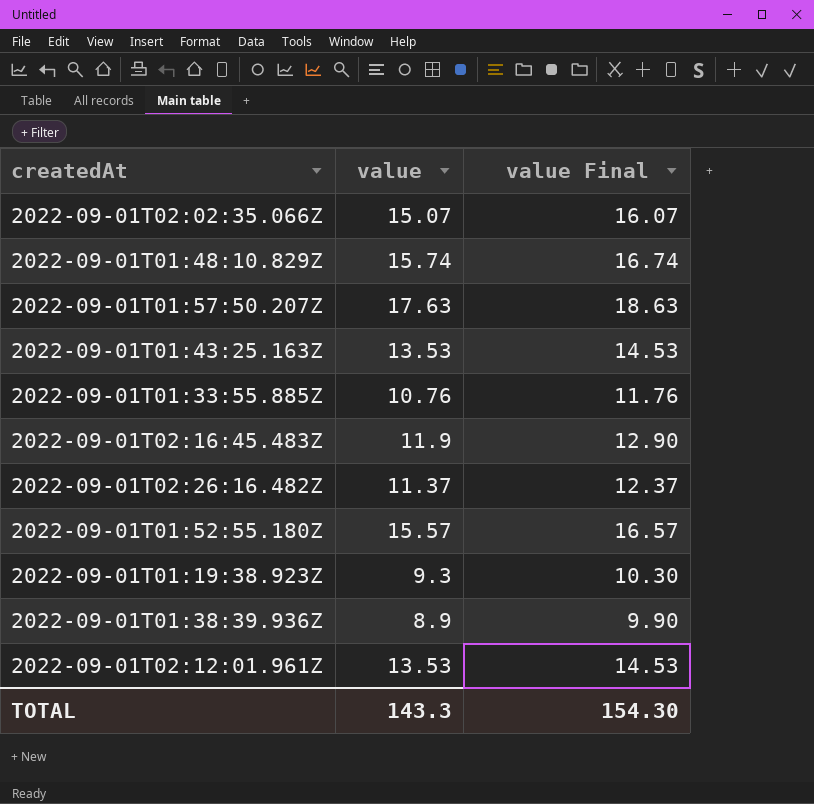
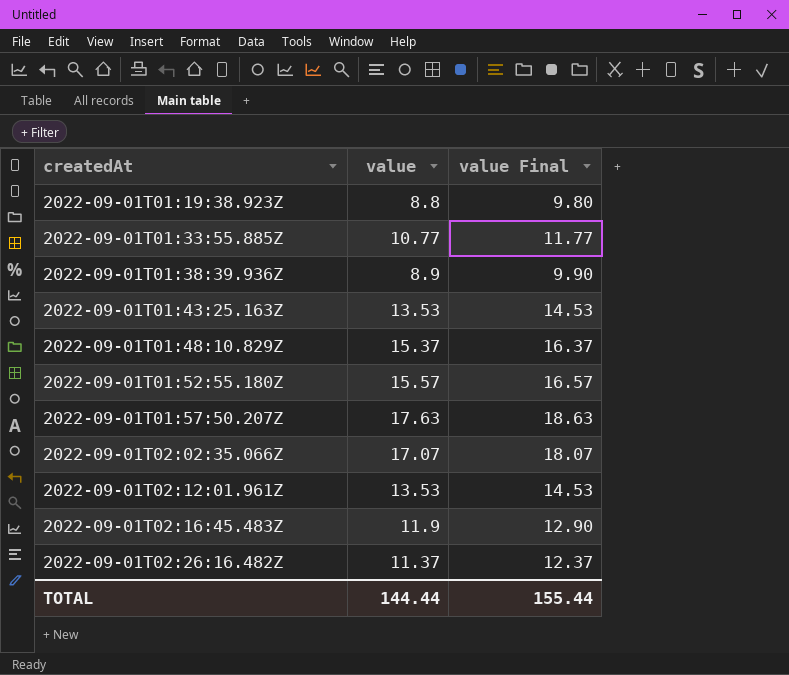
row order: none -> createdAt ascending
2022-09-01T01:19:38.923Z | value: 9.3 -> 8.8
2022-09-01T01:19:38.923Z | value Final: 10.30 -> 9.80
2022-09-01T01:33:55.885Z | value: 10.76 -> 10.77
2022-09-01T01:33:55.885Z | value Final: 11.76 -> 11.77
2022-09-01T01:48:10.829Z | value: 15.74 -> 15.37
2022-09-01T01:48:10.829Z | value Final: 16.74 -> 16.37
2022-09-01T02:02:35.066Z | value: 15.07 -> 17.07
2022-09-01T02:02:35.066Z | value Final: 16.07 -> 18.07
TOTAL | value: 143.3 -> 144.44
TOTAL | value Final: 154.30 -> 155.44

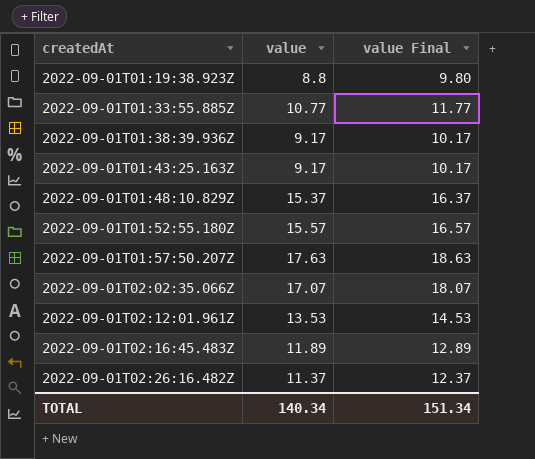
2022-09-01T01:38:39.936Z | value: 8.9 -> 9.17
2022-09-01T01:38:39.936Z | value Final: 9.90 -> 10.17
2022-09-01T01:43:25.163Z | value: 13.53 -> 9.17
2022-09-01T01:43:25.163Z | value Final: 14.53 -> 10.17
2022-09-01T02:16:45.483Z | value: 11.9 -> 11.89
2022-09-01T02:16:45.483Z | value Final: 12.90 -> 12.89
TOTAL | value: 144.44 -> 140.34
TOTAL | value Final: 155.44 -> 151.34

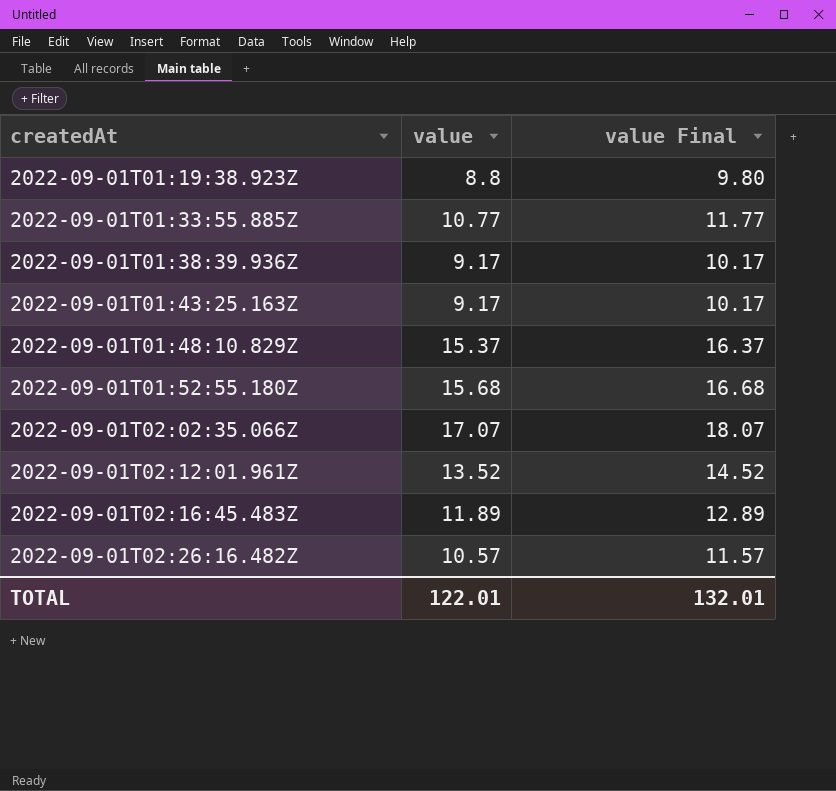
row 2022-09-01T01:57:50.207Z: 17.63 | 18.63 -> none
2022-09-01T01:52:55.180Z | value: 15.57 -> 15.68
2022-09-01T01:52:55.180Z | value Final: 16.57 -> 16.68
2022-09-01T02:12:01.961Z | value: 13.53 -> 13.52
2022-09-01T02:12:01.961Z | value Final: 14.53 -> 14.52
2022-09-01T02:26:16.482Z | value: 11.37 -> 10.57
2022-09-01T02:26:16.482Z | value Final: 12.37 -> 11.57
TOTAL | value: 140.34 -> 122.01
TOTAL | value Final: 151.34 -> 132.01

